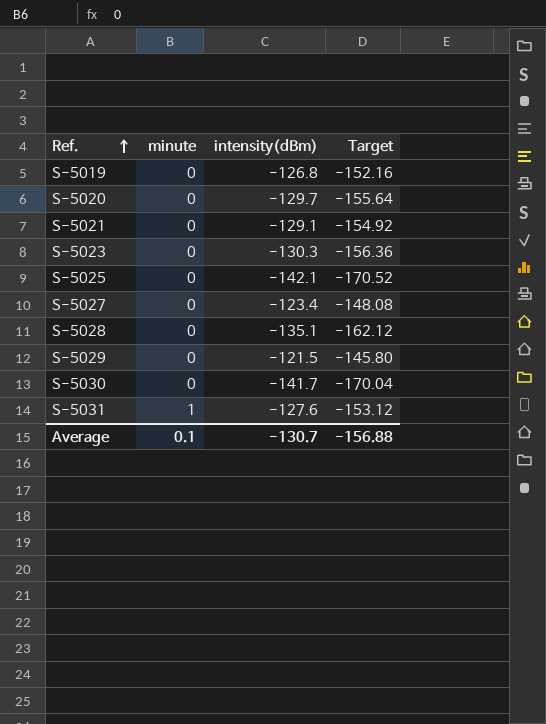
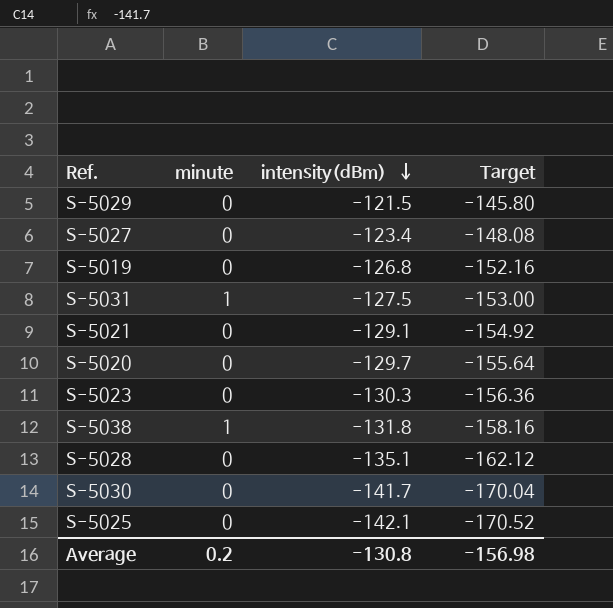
row order: Ref. ascending -> intensity(dBm) descending
S-5031 | intensity(dBm): -127.6 -> -127.5
S-5031 | Target: -153.12 -> -153.00
row S-5038: none -> 1 | -131.8 | -158.16
Average | minute: 0.1 -> 0.2
Average | intensity(dBm): -130.7 -> -130.8
Average | Target: -156.88 -> -156.98

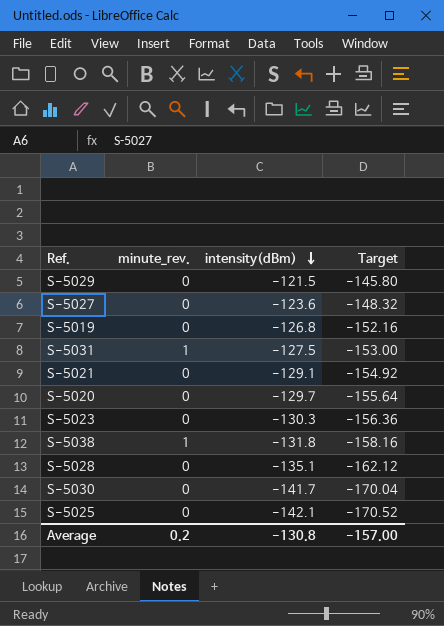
column name: minute -> minute_rev.
S-5027 | intensity(dBm): -123.4 -> -123.6
S-5027 | Target: -148.08 -> -148.32
Average | Target: -156.98 -> -157.00

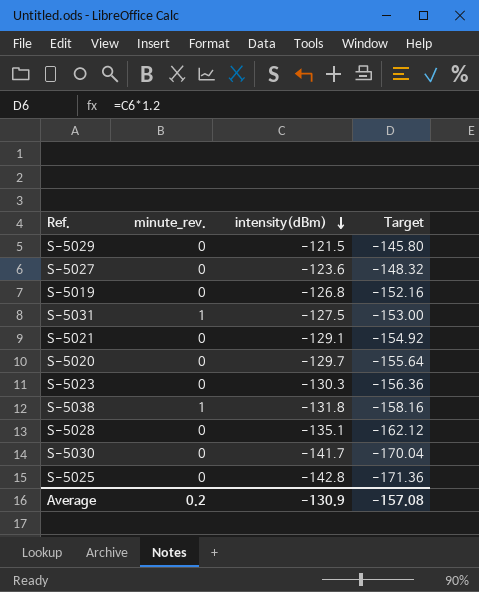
S-5025 | intensity(dBm): -142.1 -> -142.8
S-5025 | Target: -170.52 -> -171.36
Average | intensity(dBm): -130.8 -> -130.9
Average | Target: -157.00 -> -157.08

